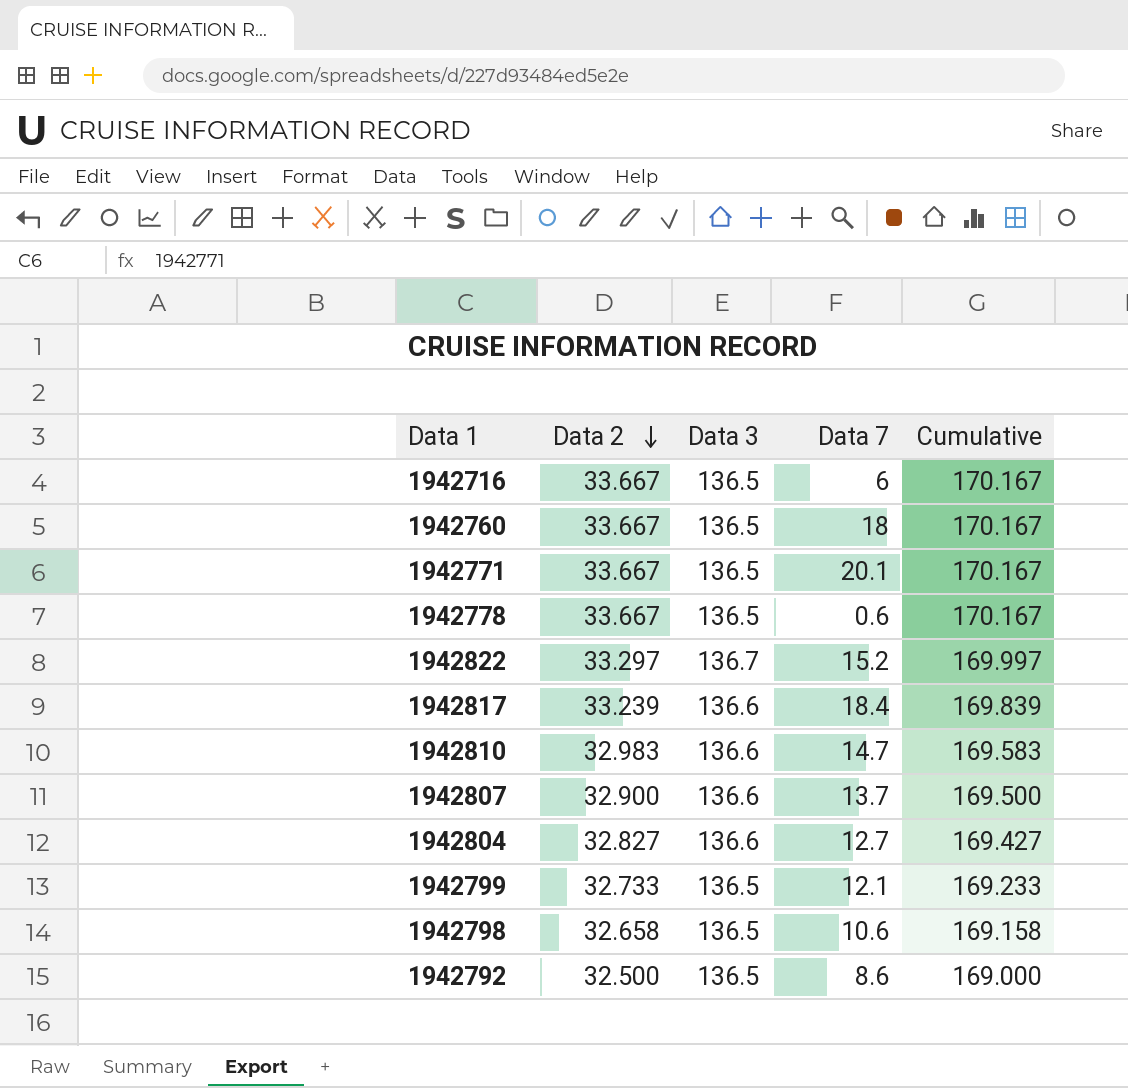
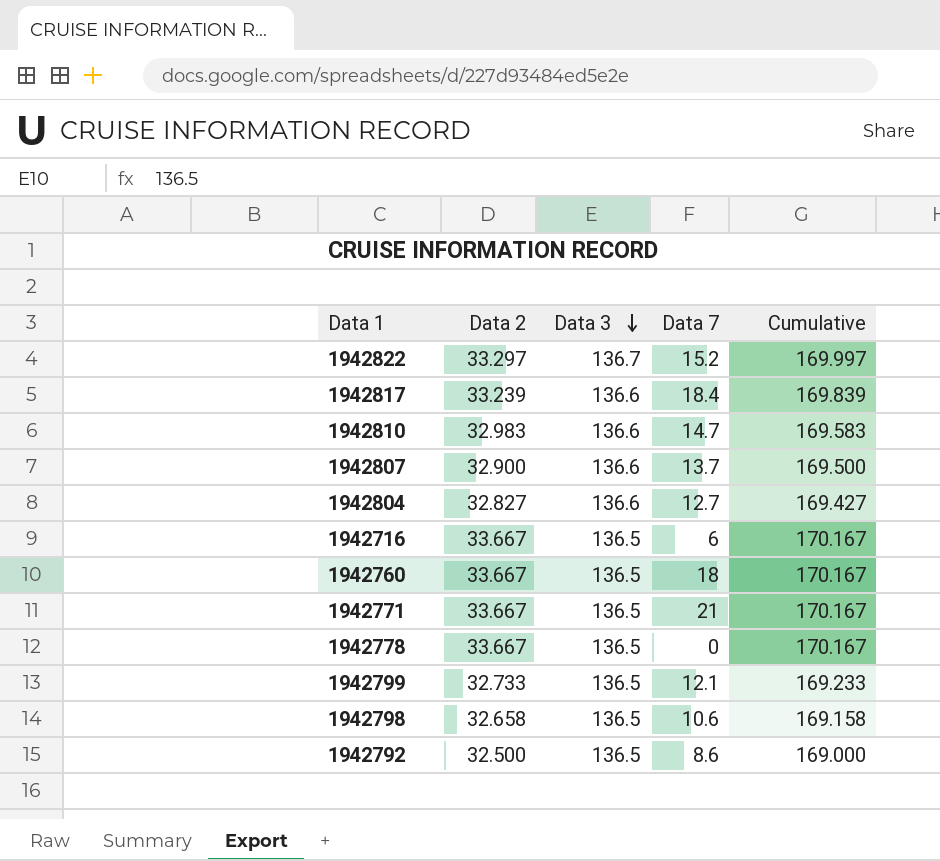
row order: Data 2 descending -> Data 3 descending
1942771 | Data 7: 20.1 -> 21
1942778 | Data 7: 0.6 -> 0

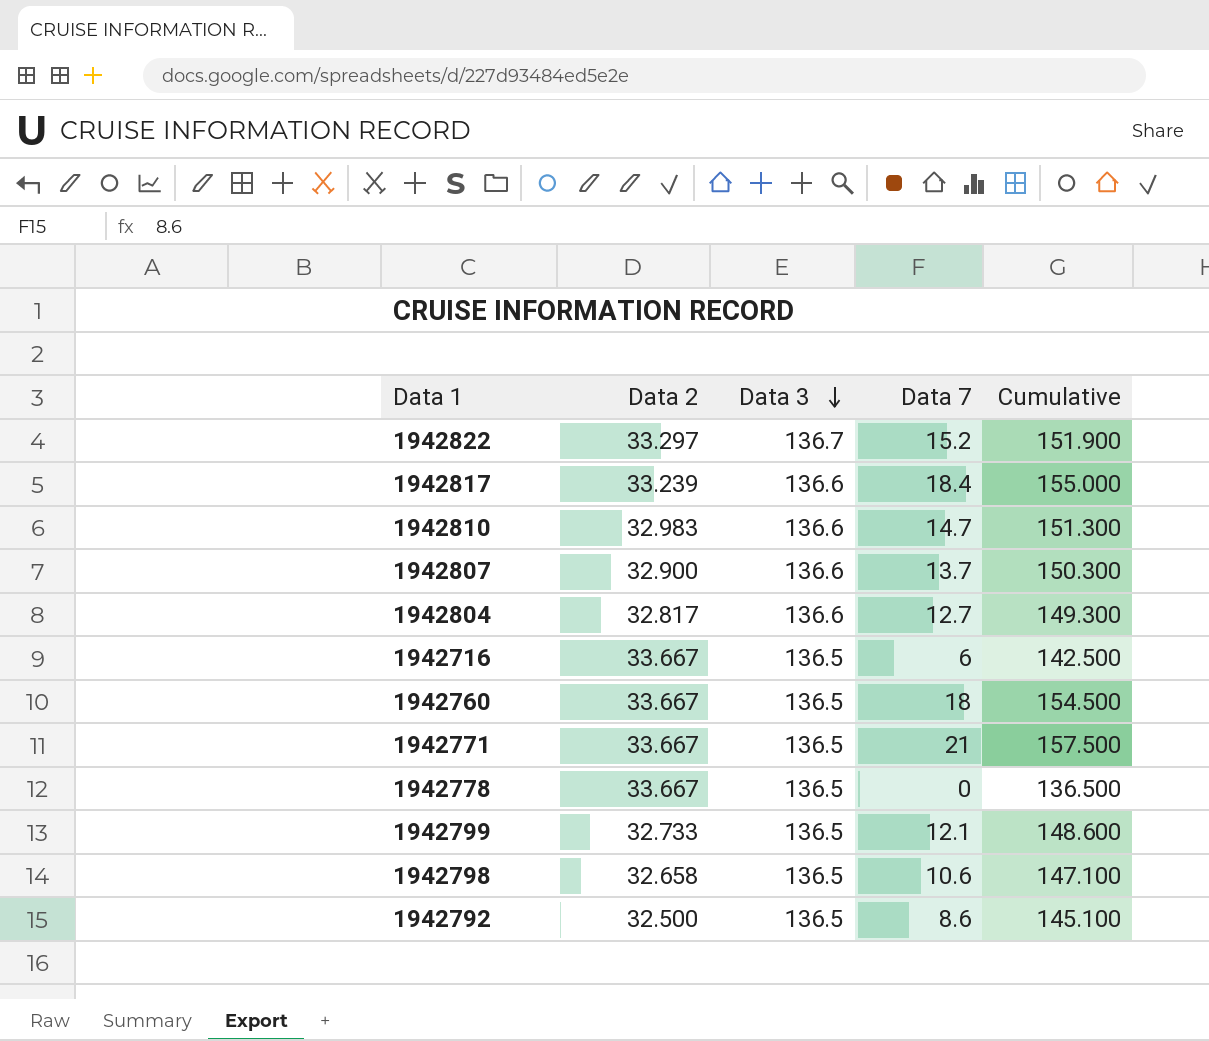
column Cumulative | formula: [Data 2] + [Data 3] -> [Data 3] + [Data 7]
1942804 | Data 2: 32.827 -> 32.817

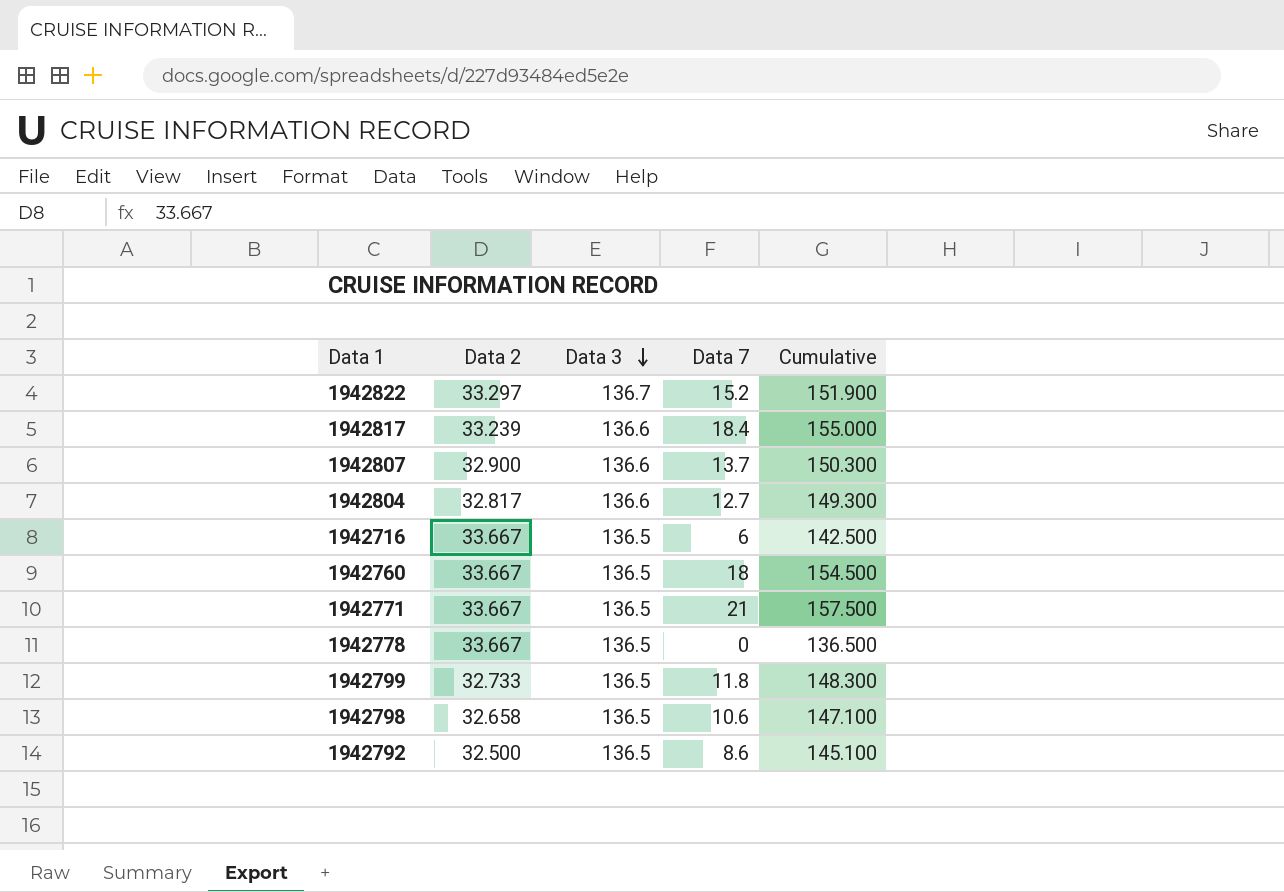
row 1942810: 32.983 | 136.6 | 14.7 | 151.300 -> none
1942799 | Data 7: 12.1 -> 11.8
1942799 | Cumulative: 148.600 -> 148.300

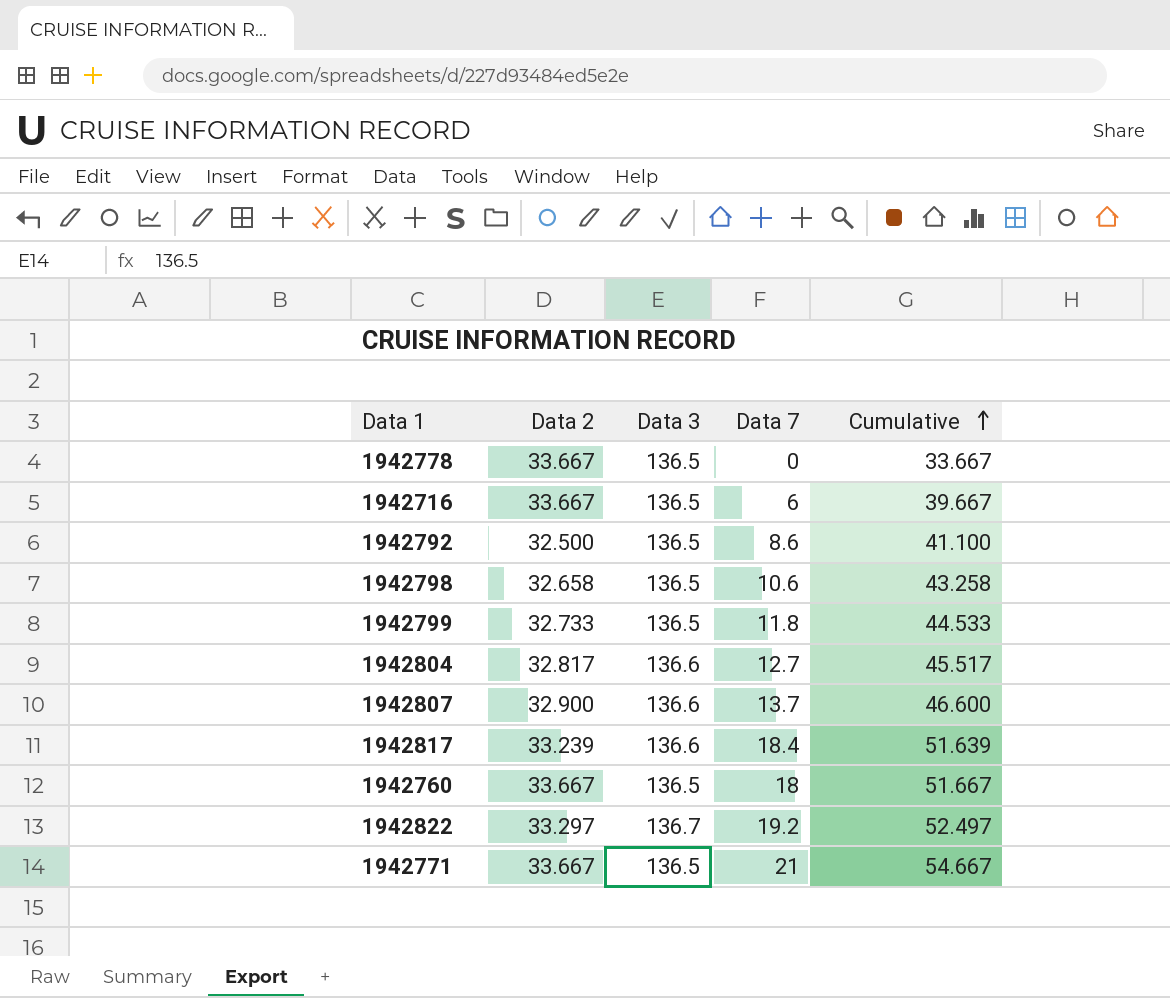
row order: Data 3 descending -> Cumulative ascending
column Cumulative | formula: [Data 3] + [Data 7] -> [Data 2] + [Data 7]
1942822 | Data 7: 15.2 -> 19.2

